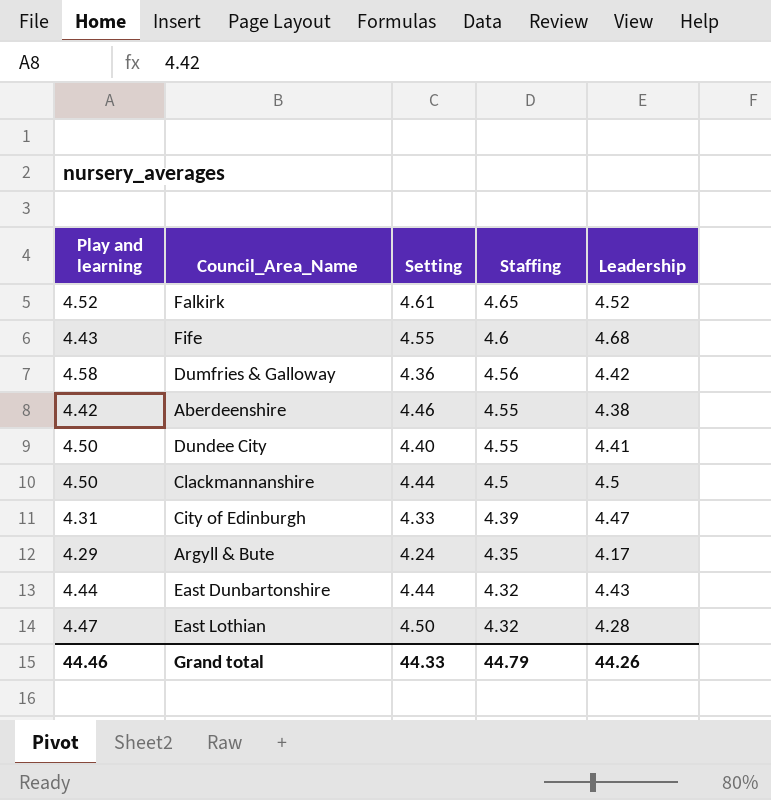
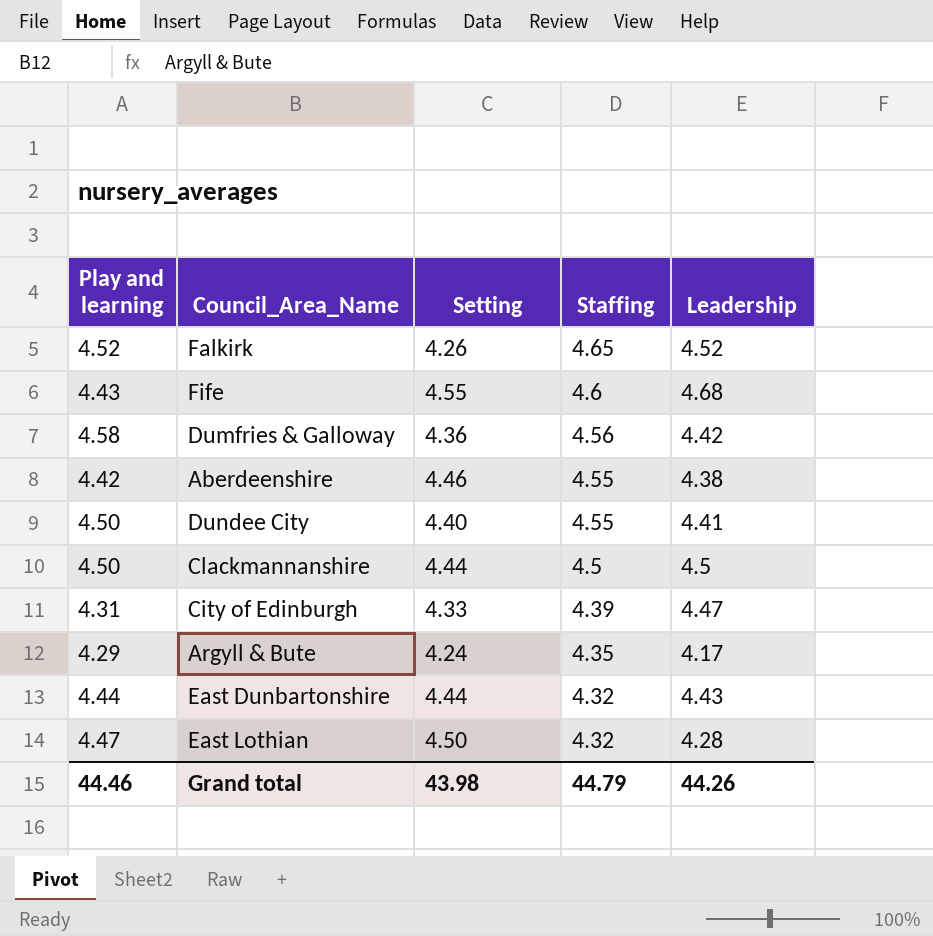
Falkirk | Setting: 4.61 -> 4.26
Grand total | Setting: 44.33 -> 43.98

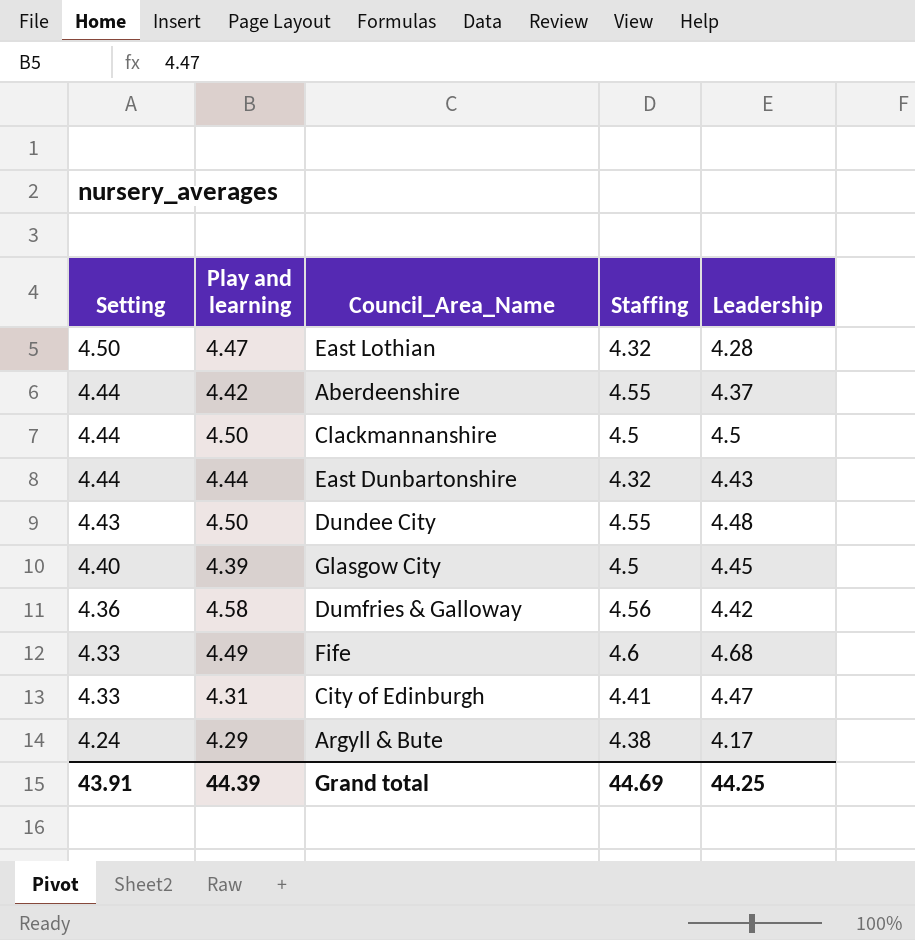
row order: Staffing descending -> Setting descending
column Setting | position: 3 -> 1
row Falkirk: 4.52 | 4.26 | 4.65 | 4.52 -> none
Aberdeenshire | Setting: 4.46 -> 4.44
Aberdeenshire | Leadership: 4.38 -> 4.37
Dundee City | Setting: 4.40 -> 4.43
Dundee City | Leadership: 4.41 -> 4.48
row Glasgow City: none -> 4.40 | 4.39 | 4.5 | 4.45
Fife | Setting: 4.55 -> 4.33
Fife | Play and learning: 4.43 -> 4.49
City of Edinburgh | Staffing: 4.39 -> 4.41
Argyll & Bute | Staffing: 4.35 -> 4.38
Grand total | Setting: 43.98 -> 43.91
Grand total | Play and learning: 44.46 -> 44.39
Grand total | Staffing: 44.79 -> 44.69
Grand total | Leadership: 44.26 -> 44.25

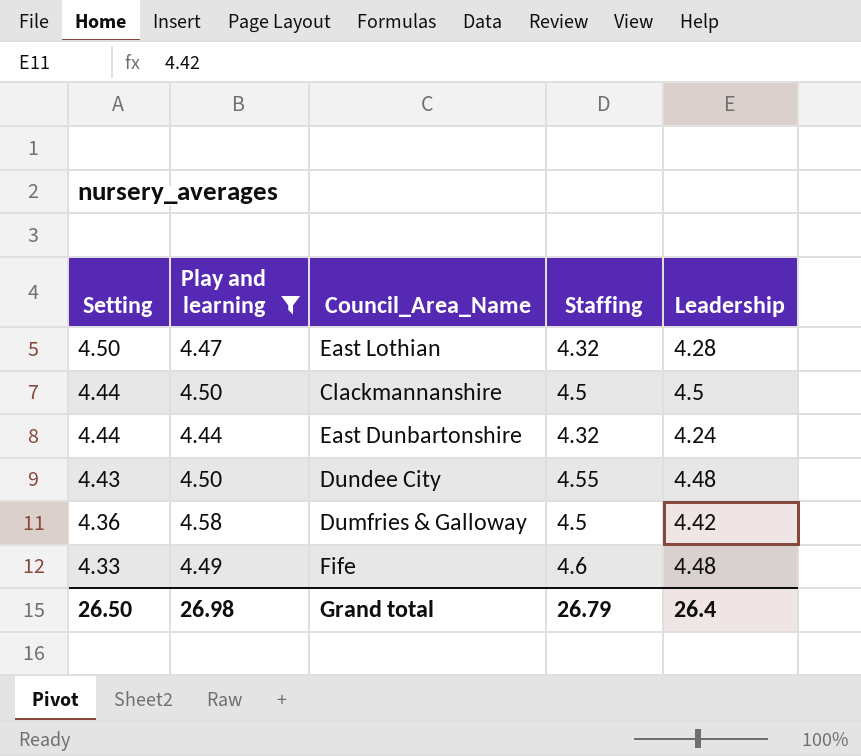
filter: none -> Play and learning >= 4.44
East Dunbartonshire | Leadership: 4.43 -> 4.24
Dumfries & Galloway | Staffing: 4.56 -> 4.5
Fife | Leadership: 4.68 -> 4.48
Grand total | Setting: 43.91 -> 26.50
Grand total | Play and learning: 44.39 -> 26.98
Grand total | Staffing: 44.69 -> 26.79
Grand total | Leadership: 44.25 -> 26.4

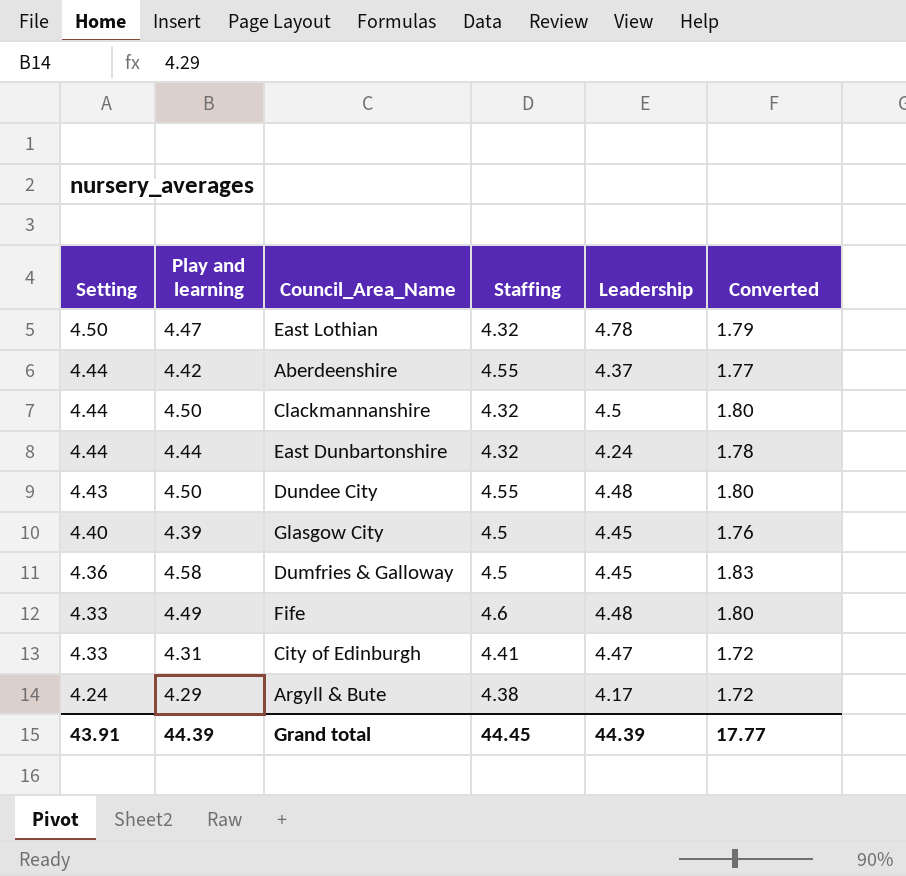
filter: Play and learning >= 4.44 -> none
column Converted | formula: none -> [Play and learning] * 0.4
East Lothian | Leadership: 4.28 -> 4.78
Clackmannanshire | Staffing: 4.5 -> 4.32
Dumfries & Galloway | Leadership: 4.42 -> 4.45
Grand total | Setting: 26.50 -> 43.91
Grand total | Play and learning: 26.98 -> 44.39
Grand total | Staffing: 26.79 -> 44.45
Grand total | Leadership: 26.4 -> 44.39

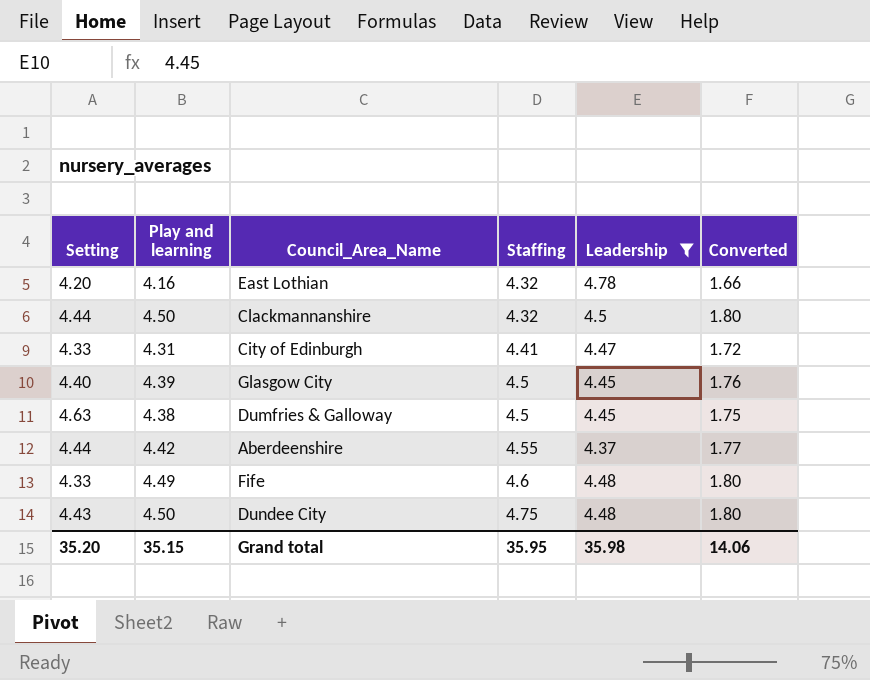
filter: none -> Leadership >= 4.37
row order: Setting descending -> Staffing ascending
East Lothian | Setting: 4.50 -> 4.20
East Lothian | Play and learning: 4.47 -> 4.16
East Lothian | Converted: 1.79 -> 1.66
Dumfries & Galloway | Setting: 4.36 -> 4.63
Dumfries & Galloway | Play and learning: 4.58 -> 4.38
Dumfries & Galloway | Converted: 1.83 -> 1.75
Dundee City | Staffing: 4.55 -> 4.75
Grand total | Setting: 43.91 -> 35.20
Grand total | Play and learning: 44.39 -> 35.15
Grand total | Staffing: 44.45 -> 35.95
Grand total | Leadership: 44.39 -> 35.98
Grand total | Converted: 17.77 -> 14.06

